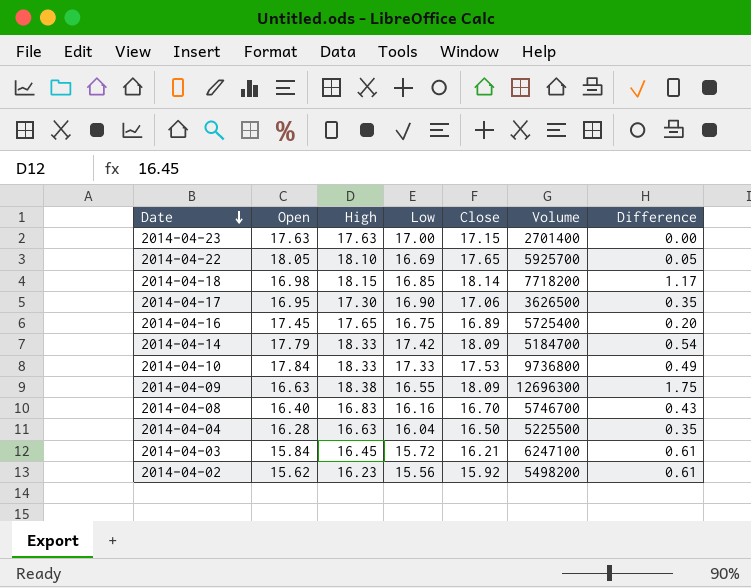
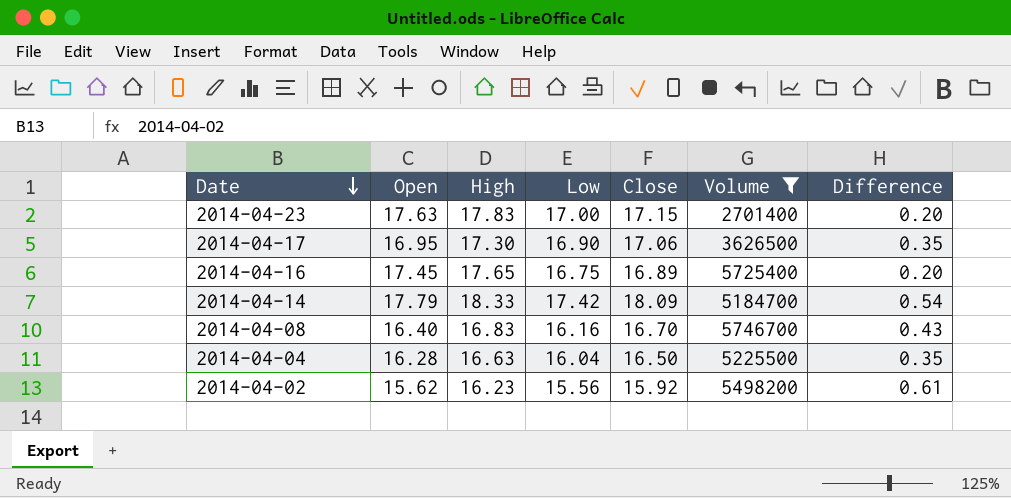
filter: none -> Volume <= 5746700
2014-04-23 | High: 17.63 -> 17.83
2014-04-23 | Difference: 0.00 -> 0.20

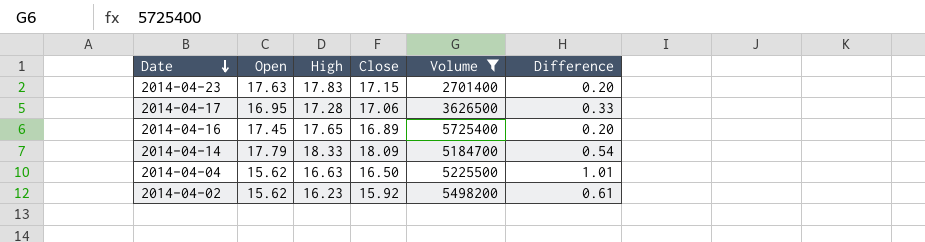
column Low | position: 4 -> none
row 2014-04-08: 16.40 | 16.83 | 16.16 | 16.70 | 5746700 | 0.43 -> none
2014-04-17 | High: 17.30 -> 17.28
2014-04-17 | Difference: 0.35 -> 0.33
2014-04-04 | Open: 16.28 -> 15.62
2014-04-04 | Difference: 0.35 -> 1.01

